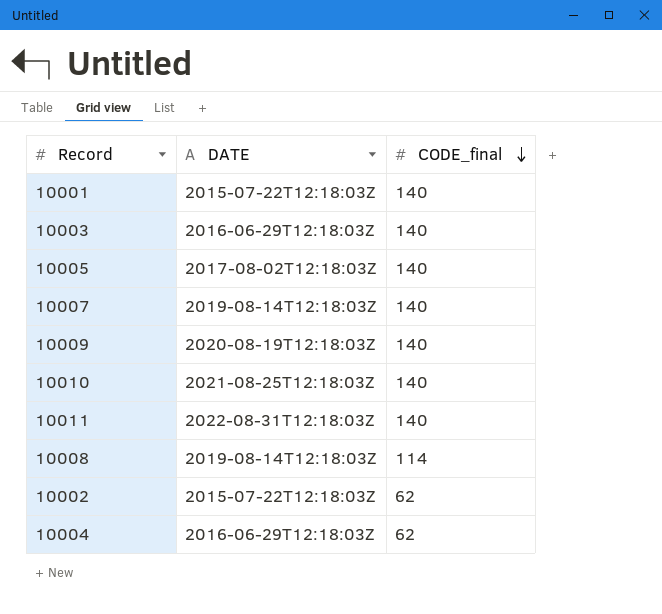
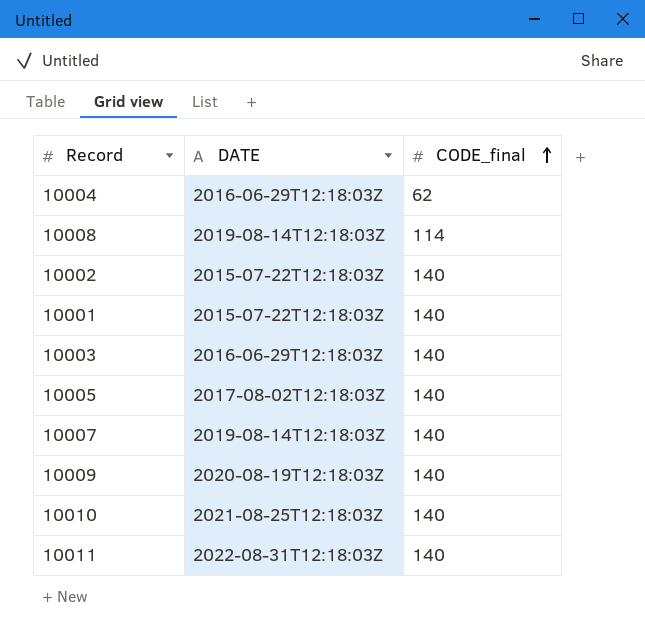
row order: CODE_final descending -> CODE_final ascending
10002 | CODE_final: 62 -> 140

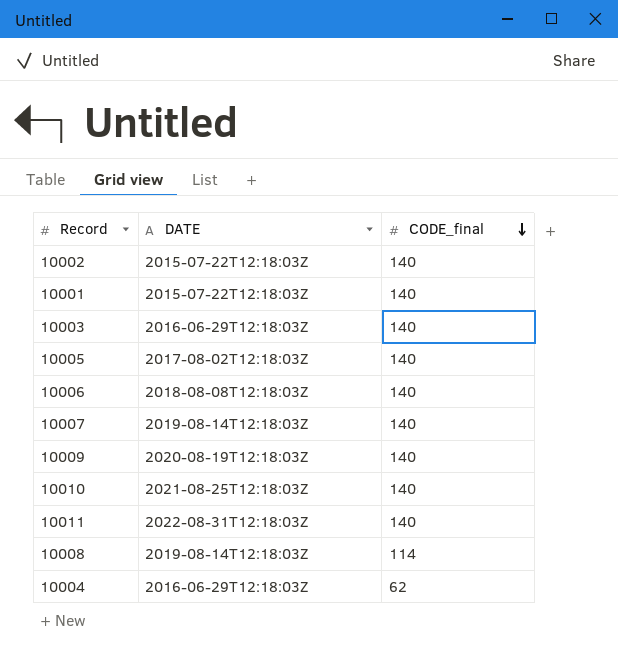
row order: CODE_final ascending -> CODE_final descending
row 10006: none -> 2018-08-08T12:18:03Z | 140

